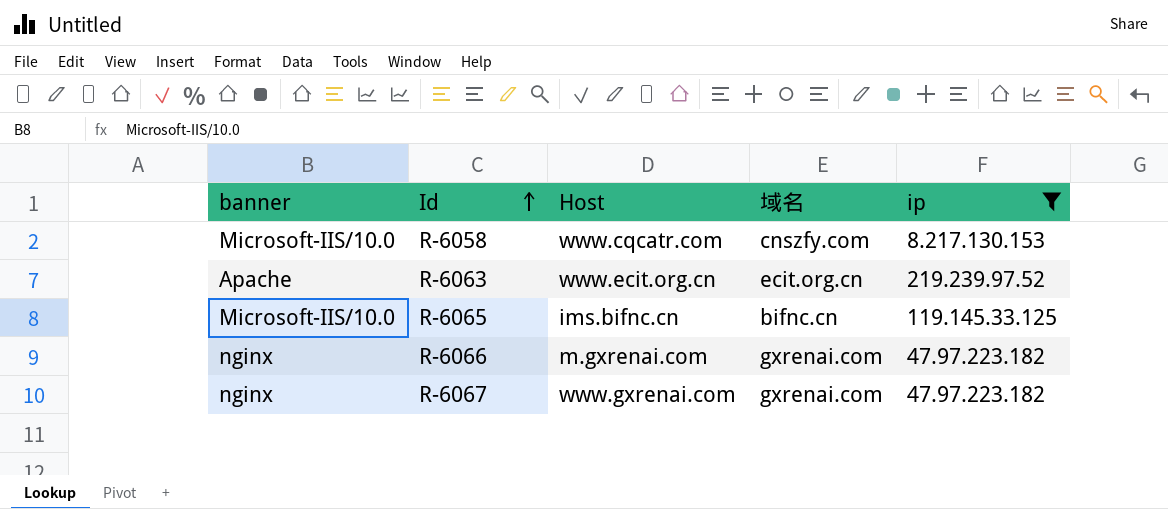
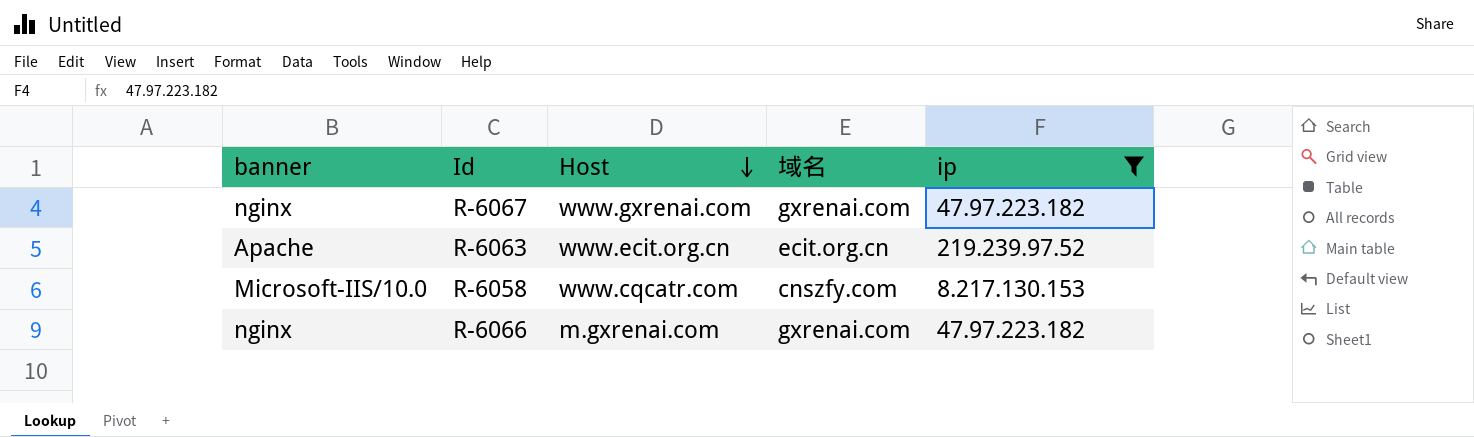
row order: Id ascending -> Host descending
row R-6065: Microsoft-IIS/10.0 | ims.bifnc.cn | bifnc.cn | 119.145.33.125 -> none

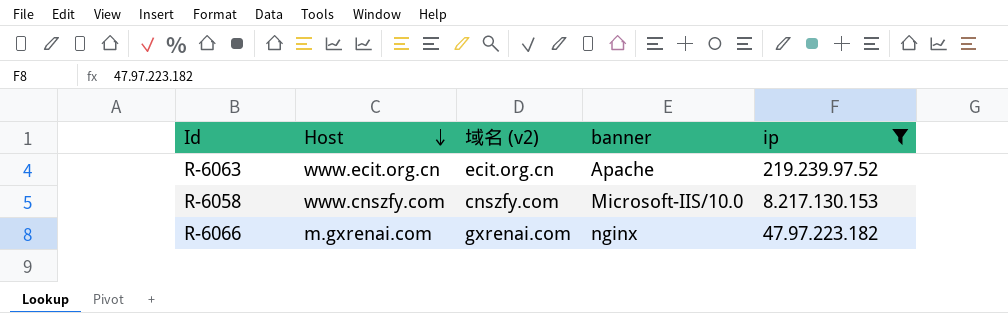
column name: 域名 -> 域名 (v2)
column banner | position: 1 -> 4
row R-6067: nginx | www.gxrenai.com | gxrenai.com | 47.97.223.182 -> none
R-6058 | Host: www.cqcatr.com -> www.cnszfy.com

